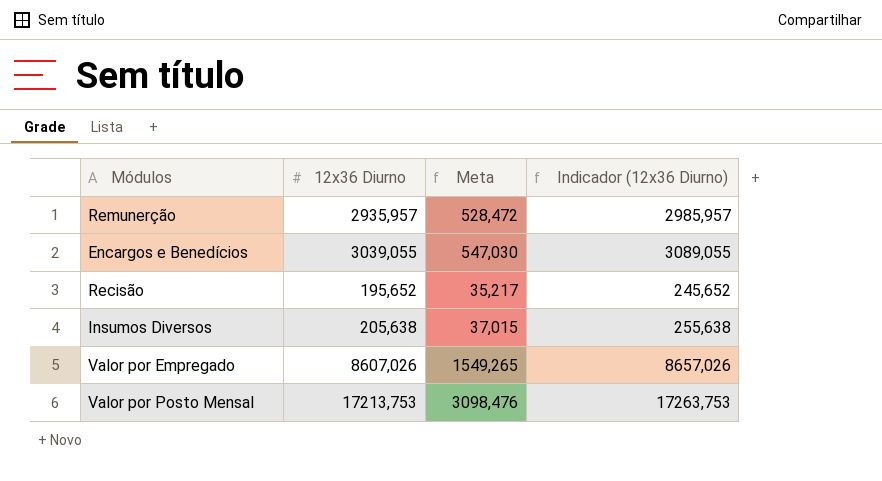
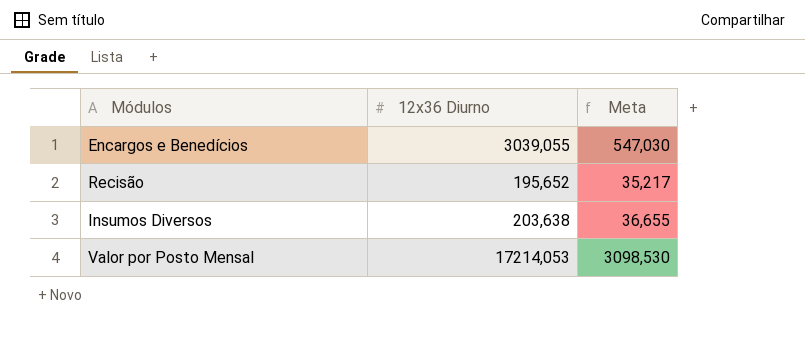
column Indicador (12x36 Diurno) | formula: [12x36 Diurno] + 50 -> none
row Remunerção: 2935,957 | 528,472 | 2985,957 -> none
row Valor por Empregado: 8607,026 | 1549,265 | 8657,026 -> none
Insumos Diversos | 12x36 Diurno: 205,638 -> 203,638
Insumos Diversos | Meta: 37,015 -> 36,655
Valor por Posto Mensal | 12x36 Diurno: 17213,753 -> 17214,053
Valor por Posto Mensal | Meta: 3098,476 -> 3098,530

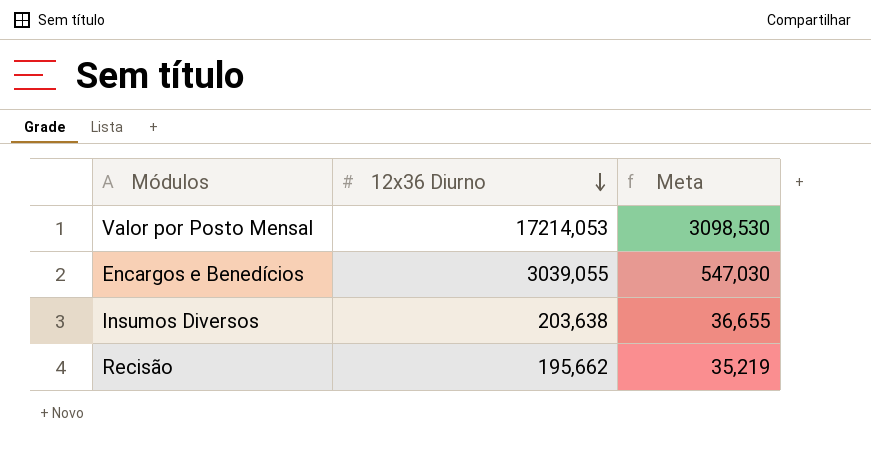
row order: none -> 12x36 Diurno descending
Recisão | 12x36 Diurno: 195,652 -> 195,662
Recisão | Meta: 35,217 -> 35,219

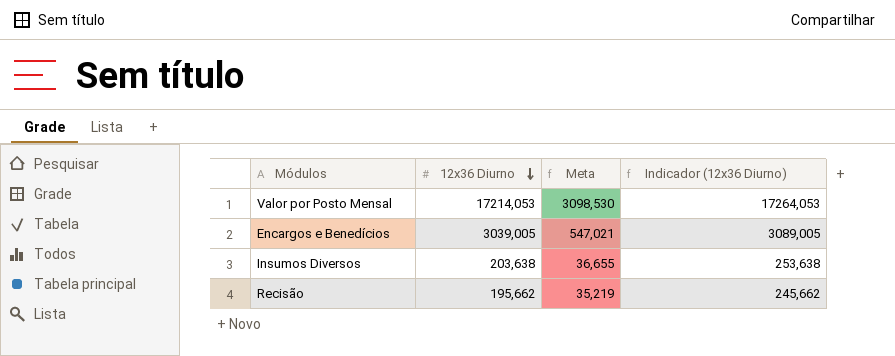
column Indicador (12x36 Diurno) | formula: none -> [12x36 Diurno] + 50
Encargos e Benedícios | 12x36 Diurno: 3039,055 -> 3039,005
Encargos e Benedícios | Meta: 547,030 -> 547,021

